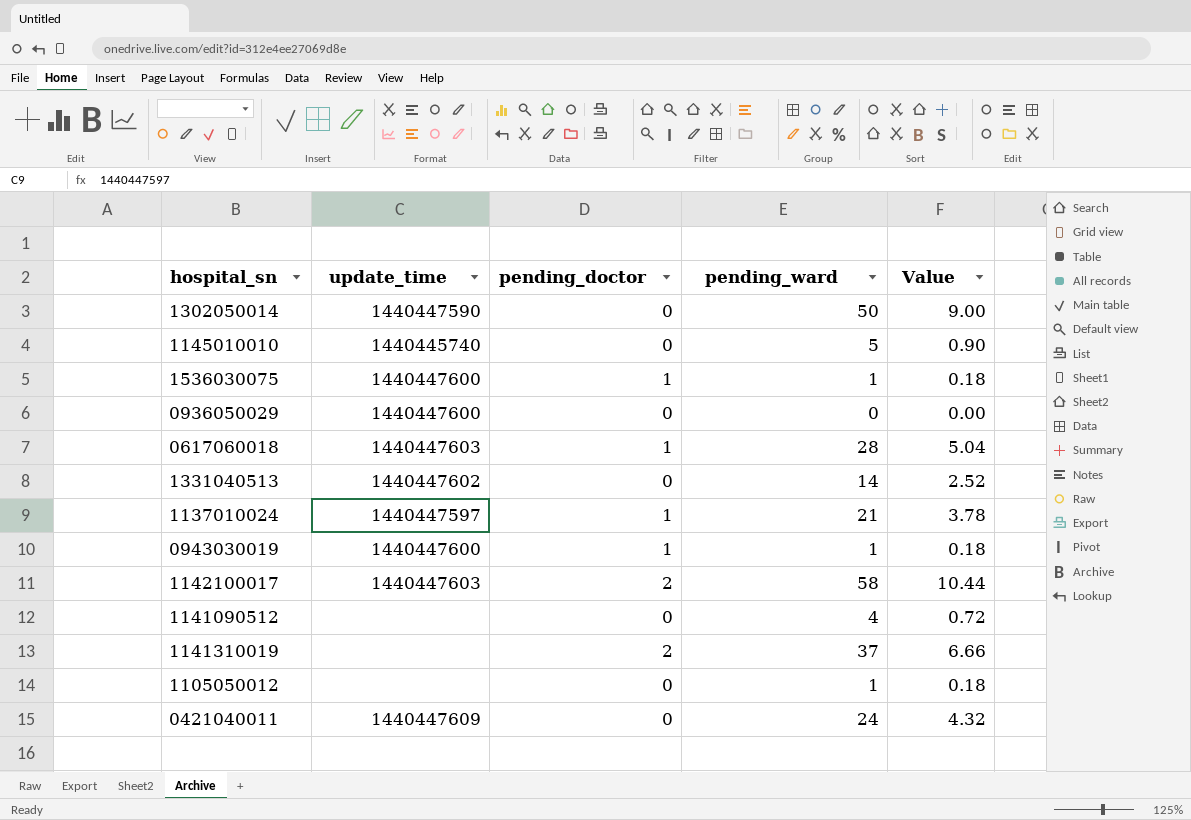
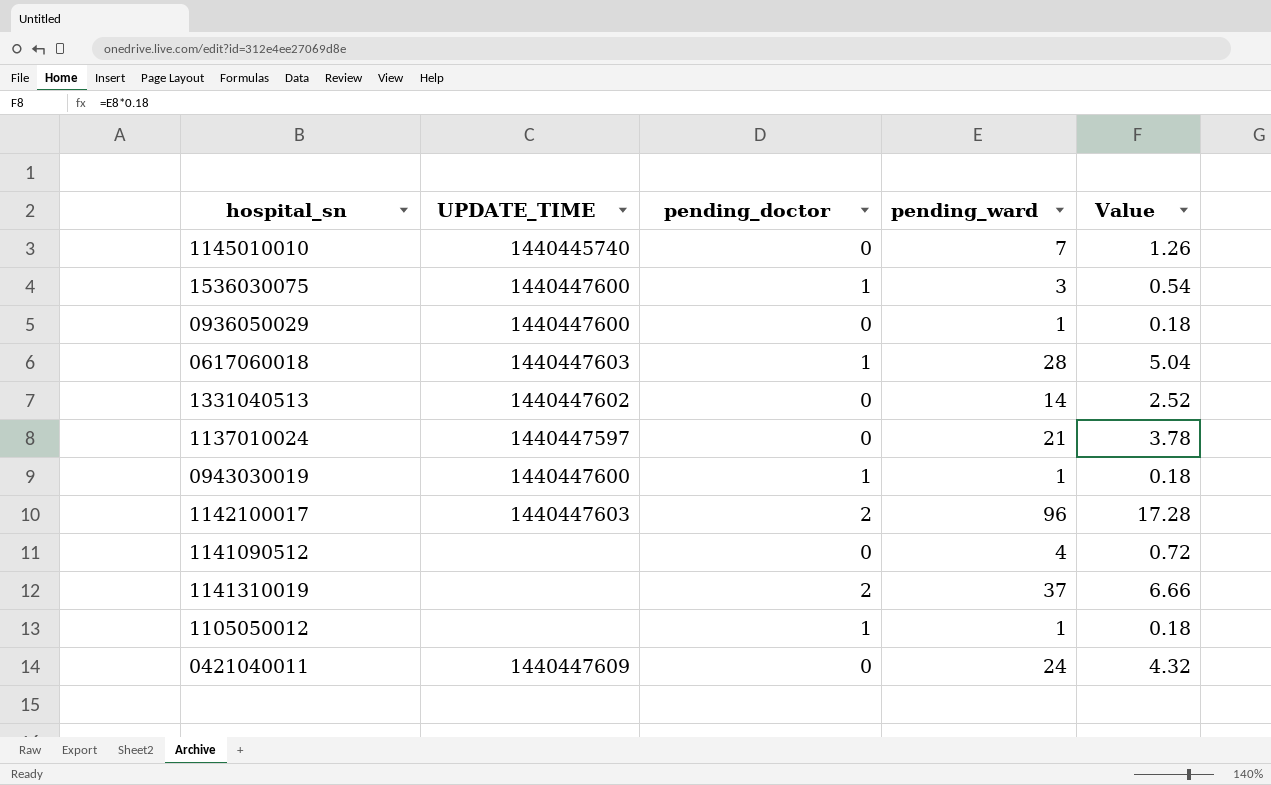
column name: update_time -> UPDATE_TIME
row 1302050014: 1440447590 | 0 | 50 | 9.00 -> none
1145010010 | pending_ward: 5 -> 7
1145010010 | Value: 0.90 -> 1.26
1536030075 | pending_ward: 1 -> 3
1536030075 | Value: 0.18 -> 0.54
0936050029 | pending_ward: 0 -> 1
0936050029 | Value: 0.00 -> 0.18
1137010024 | pending_doctor: 1 -> 0
1142100017 | pending_ward: 58 -> 96
1142100017 | Value: 10.44 -> 17.28
1105050012 | pending_doctor: 0 -> 1

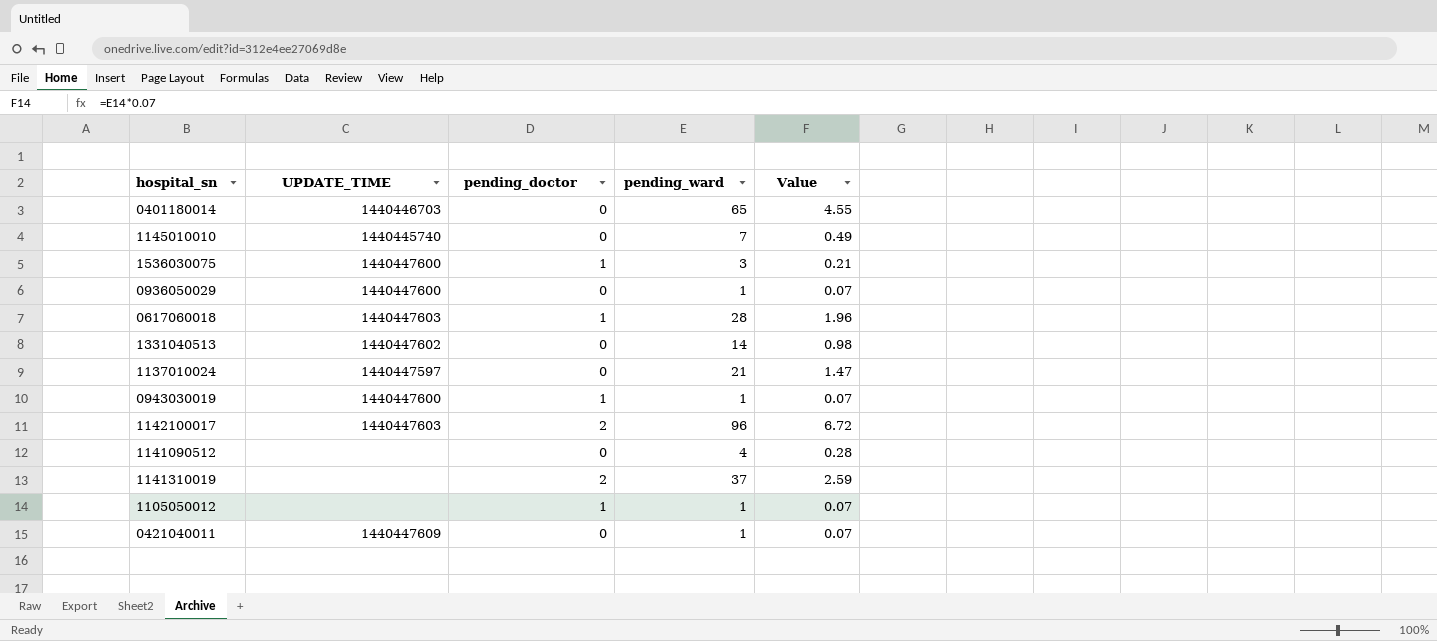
column Value | formula: [pending_ward] * 0.18 -> [pending_ward] * 0.07
row 0401180014: none -> 1440446703 | 0 | 65 | 4.55
0421040011 | pending_ward: 24 -> 1

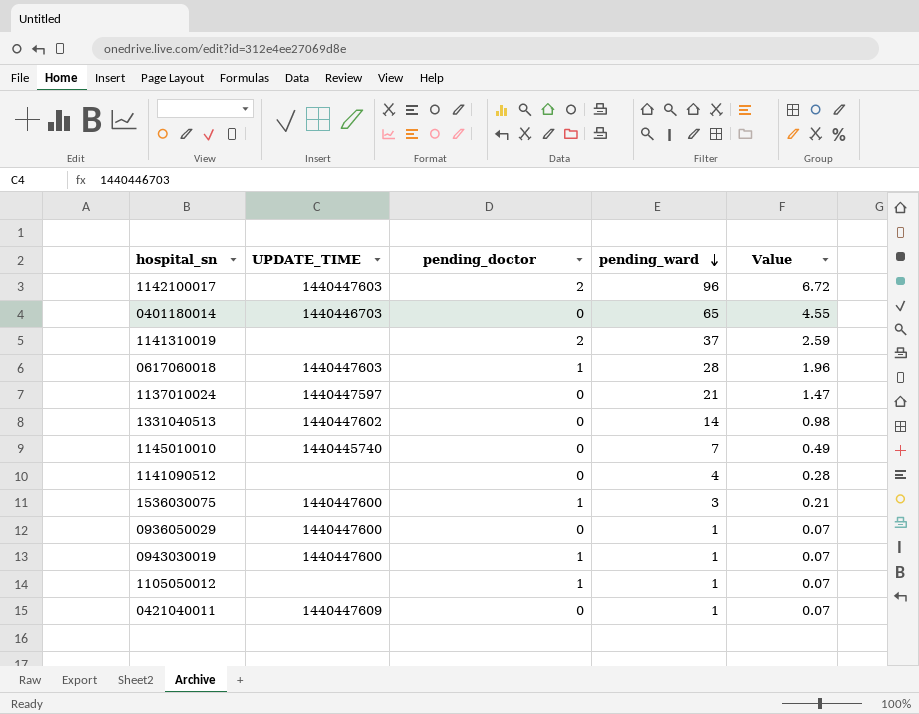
row order: none -> pending_ward descending

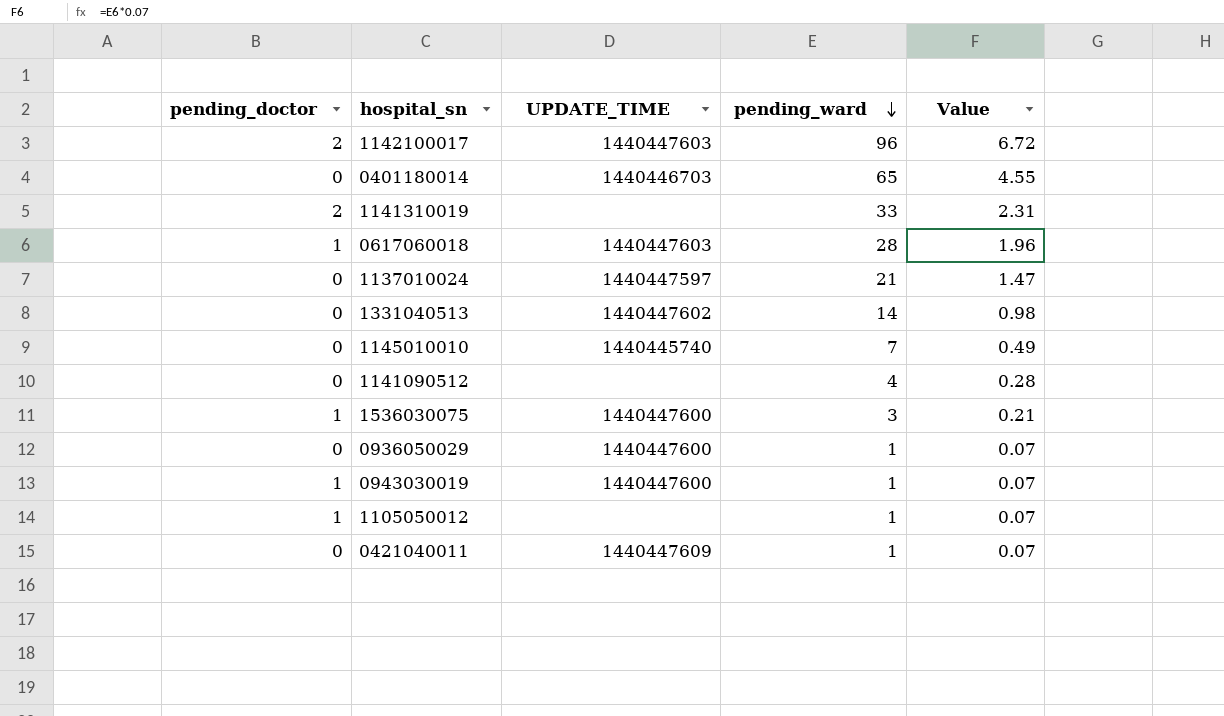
column pending_doctor | position: 3 -> 1
1141310019 | pending_ward: 37 -> 33
1141310019 | Value: 2.59 -> 2.31

